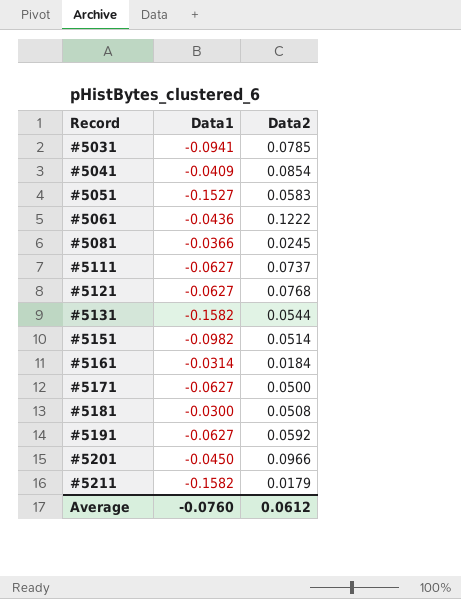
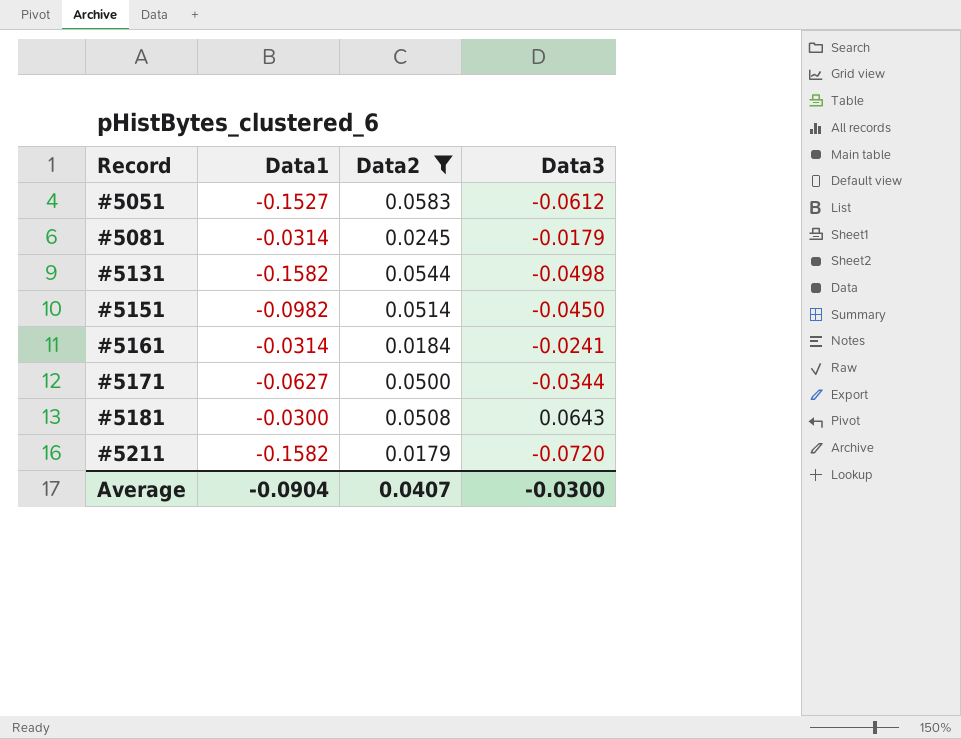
filter: none -> Data2 <= 0.0583
column Data3 | position: none -> 4
#5081 | Data1: -0.0366 -> -0.0314
Average | Data1: -0.0760 -> -0.0904
Average | Data2: 0.0612 -> 0.0407

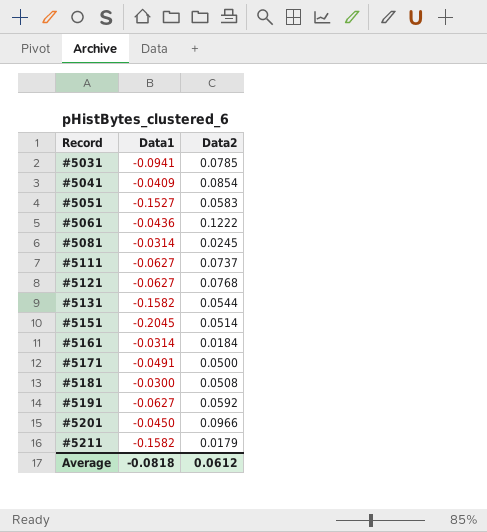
filter: Data2 <= 0.0583 -> none
column Data3 | position: 4 -> none
#5151 | Data1: -0.0982 -> -0.2045
#5171 | Data1: -0.0627 -> -0.0491
Average | Data1: -0.0904 -> -0.0818
Average | Data2: 0.0407 -> 0.0612

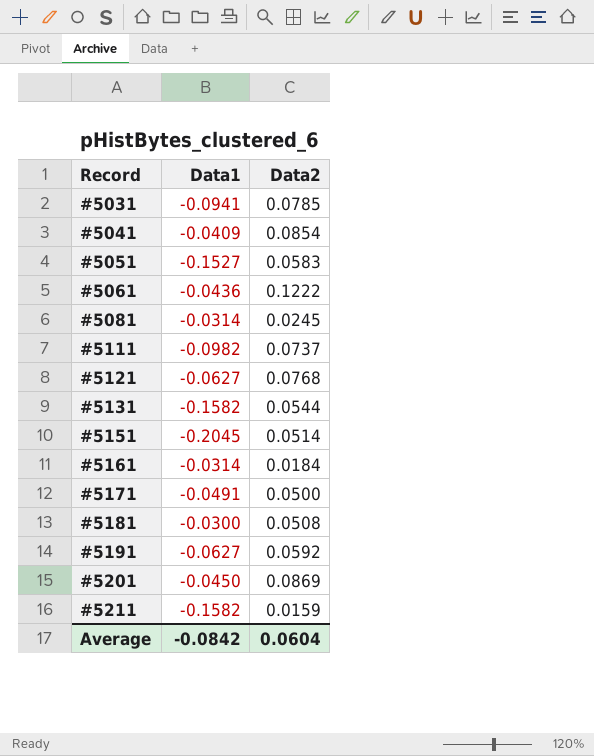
#5111 | Data1: -0.0627 -> -0.0982
#5201 | Data2: 0.0966 -> 0.0869
#5211 | Data2: 0.0179 -> 0.0159
Average | Data1: -0.0818 -> -0.0842
Average | Data2: 0.0612 -> 0.0604

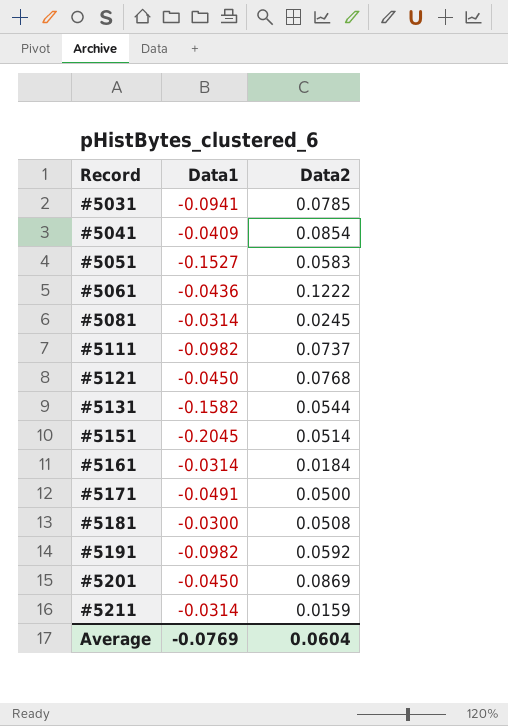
#5121 | Data1: -0.0627 -> -0.0450
#5191 | Data1: -0.0627 -> -0.0982
#5211 | Data1: -0.1582 -> -0.0314
Average | Data1: -0.0842 -> -0.0769

